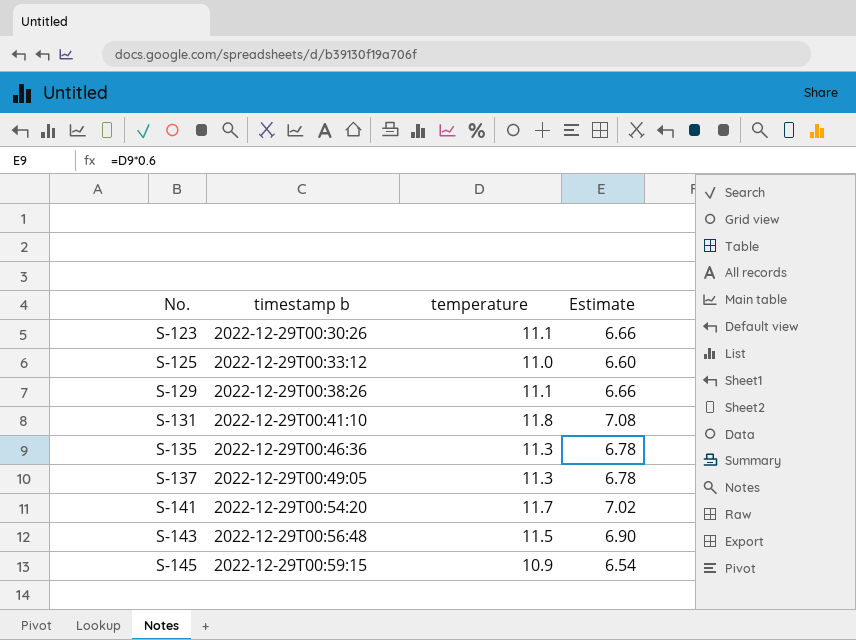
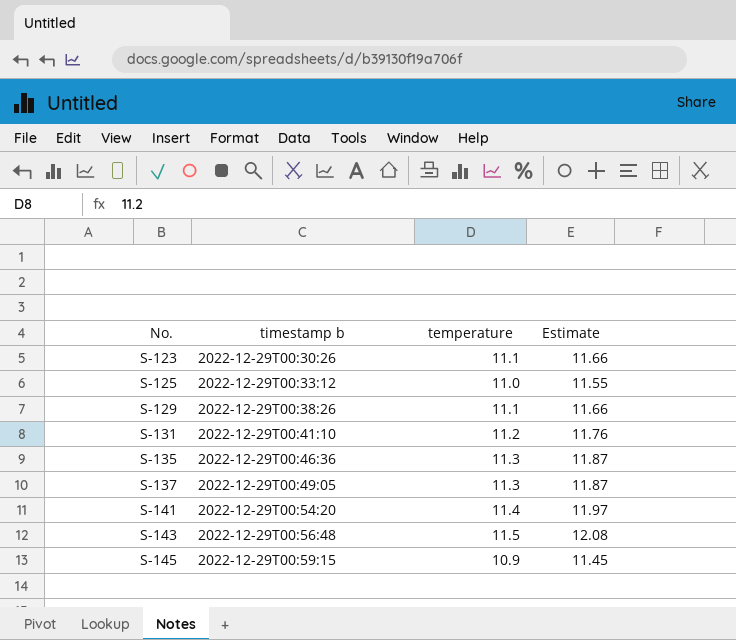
column Estimate | formula: [temperature] * 0.6 -> [temperature] * 1.05
S-131 | temperature: 11.8 -> 11.2
S-141 | temperature: 11.7 -> 11.4

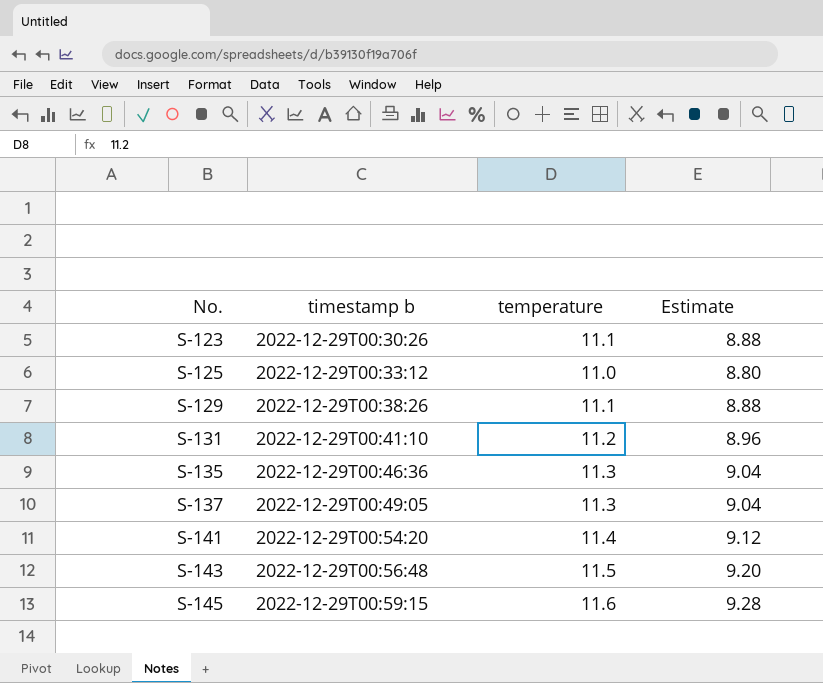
column Estimate | formula: [temperature] * 1.05 -> [temperature] * 0.8
S-145 | temperature: 10.9 -> 11.6

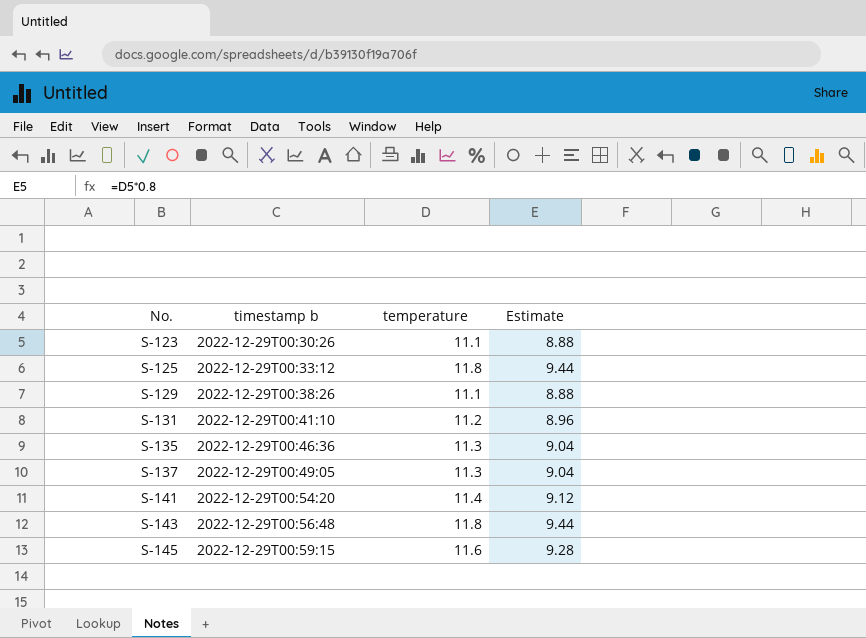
S-125 | temperature: 11.0 -> 11.8
S-125 | Estimate: 8.80 -> 9.44
S-143 | temperature: 11.5 -> 11.8
S-143 | Estimate: 9.20 -> 9.44

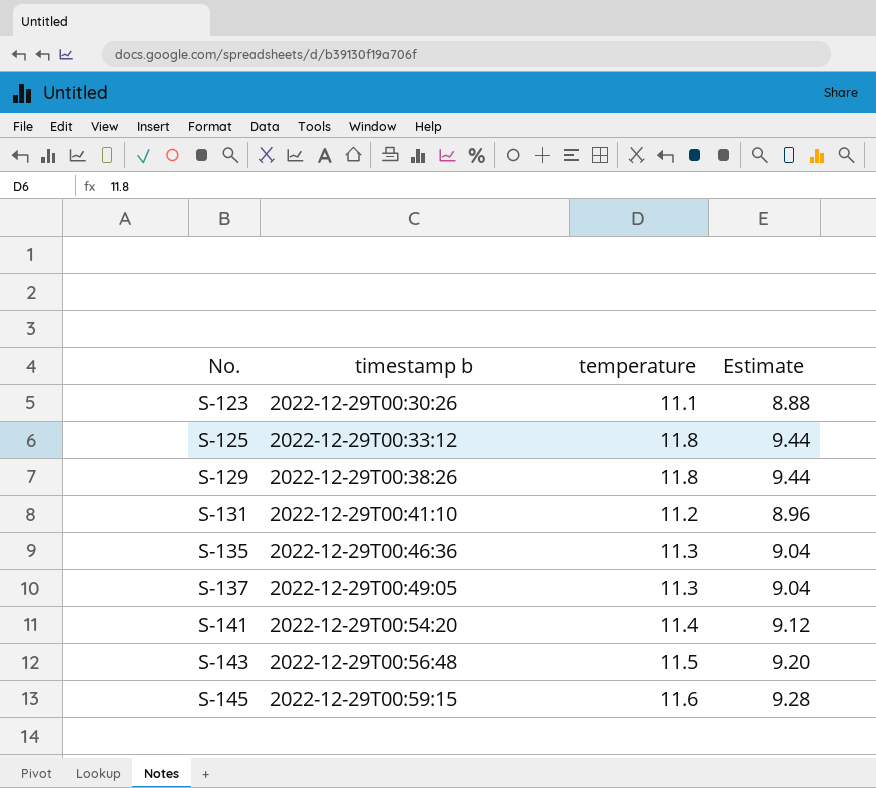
S-129 | temperature: 11.1 -> 11.8
S-129 | Estimate: 8.88 -> 9.44
S-143 | temperature: 11.8 -> 11.5
S-143 | Estimate: 9.44 -> 9.20

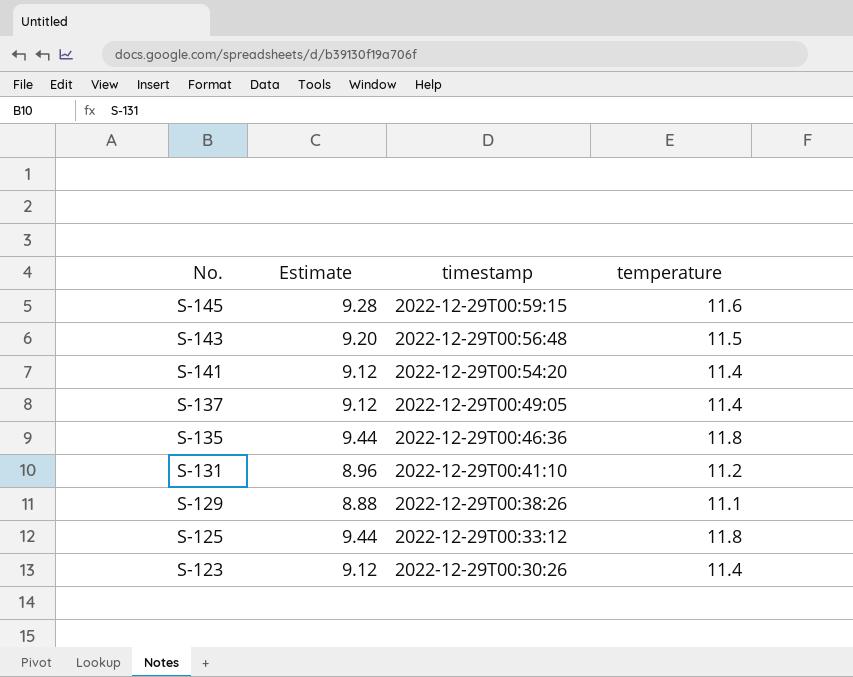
row order: No. ascending -> No. descending
column Estimate | position: 4 -> 2
column name: timestamp b -> timestamp
S-137 | Estimate: 9.04 -> 9.12
S-137 | temperature: 11.3 -> 11.4
S-135 | Estimate: 9.04 -> 9.44
S-135 | temperature: 11.3 -> 11.8
S-129 | Estimate: 9.44 -> 8.88
S-129 | temperature: 11.8 -> 11.1
S-123 | Estimate: 8.88 -> 9.12
S-123 | temperature: 11.1 -> 11.4

